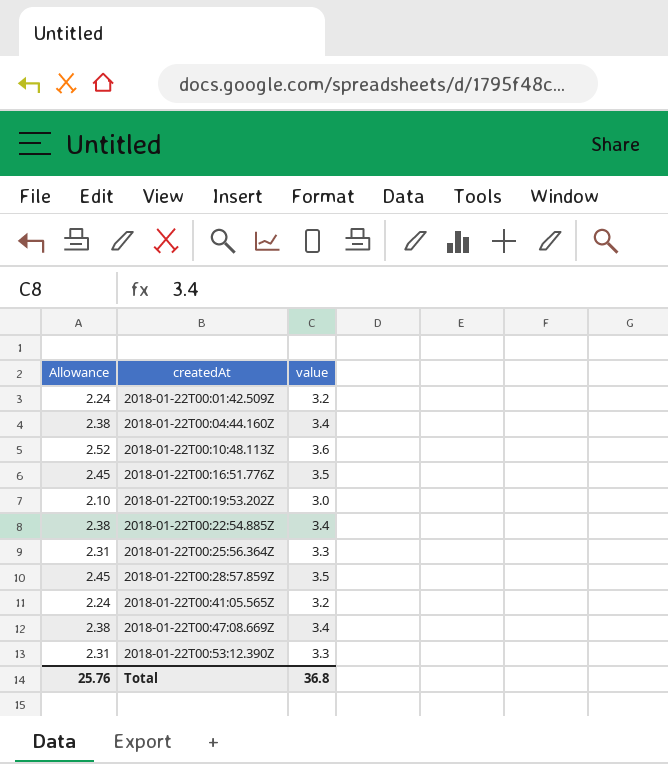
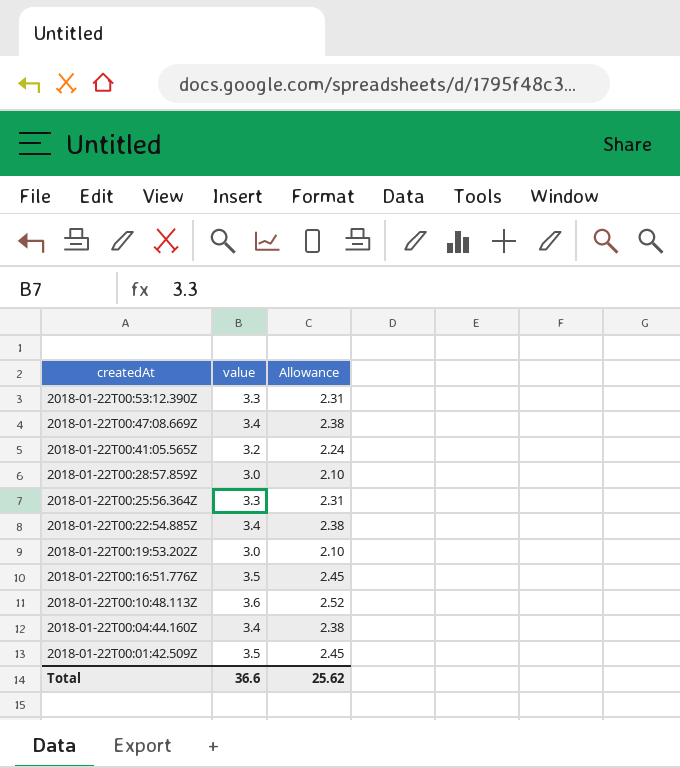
row order: createdAt ascending -> createdAt descending
column Allowance | position: 1 -> 3
2018-01-22T00:28:57.859Z | value: 3.5 -> 3.0
2018-01-22T00:28:57.859Z | Allowance: 2.45 -> 2.10
2018-01-22T00:01:42.509Z | value: 3.2 -> 3.5
2018-01-22T00:01:42.509Z | Allowance: 2.24 -> 2.45
Total | value: 36.8 -> 36.6
Total | Allowance: 25.76 -> 25.62

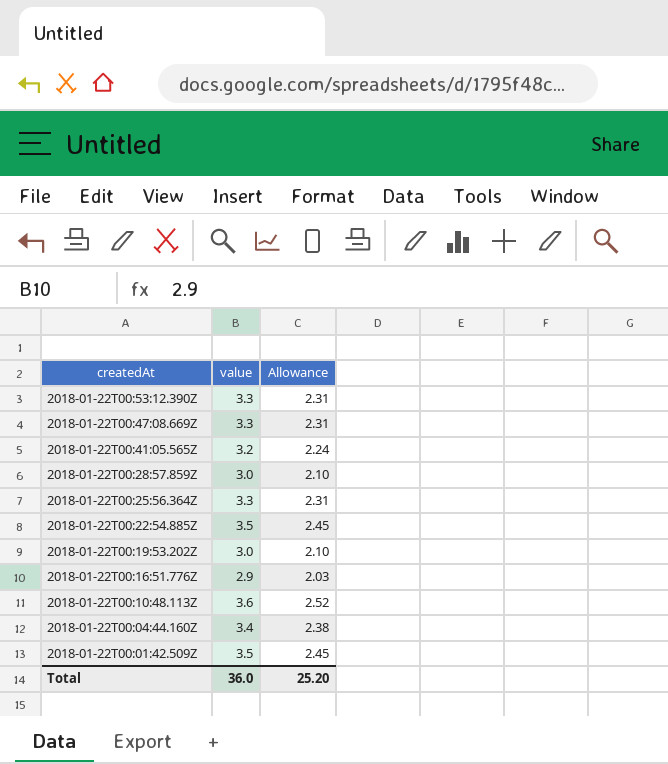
2018-01-22T00:47:08.669Z | value: 3.4 -> 3.3
2018-01-22T00:47:08.669Z | Allowance: 2.38 -> 2.31
2018-01-22T00:22:54.885Z | value: 3.4 -> 3.5
2018-01-22T00:22:54.885Z | Allowance: 2.38 -> 2.45
2018-01-22T00:16:51.776Z | value: 3.5 -> 2.9
2018-01-22T00:16:51.776Z | Allowance: 2.45 -> 2.03
Total | value: 36.6 -> 36.0
Total | Allowance: 25.62 -> 25.20

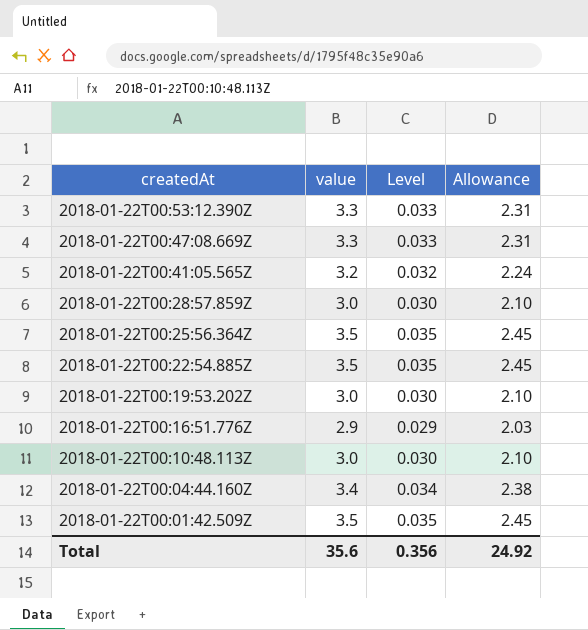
column Level | formula: none -> [value] * 0.01
2018-01-22T00:25:56.364Z | value: 3.3 -> 3.5
2018-01-22T00:25:56.364Z | Allowance: 2.31 -> 2.45
2018-01-22T00:10:48.113Z | value: 3.6 -> 3.0
2018-01-22T00:10:48.113Z | Allowance: 2.52 -> 2.10
Total | value: 36.0 -> 35.6
Total | Allowance: 25.20 -> 24.92

